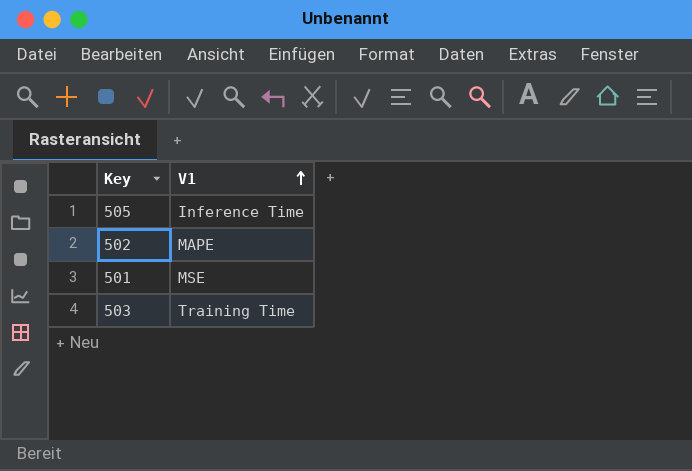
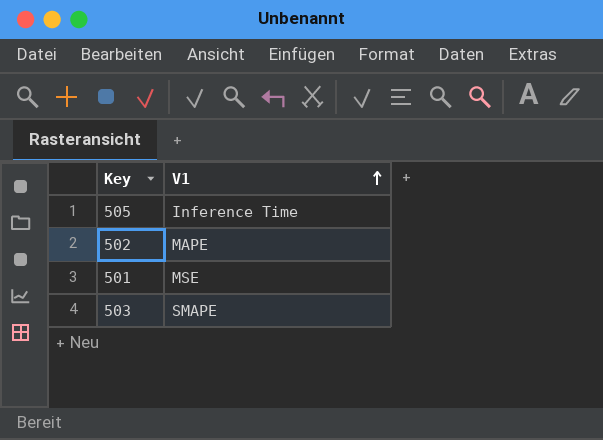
503 | V1: Training Time -> SMAPE

